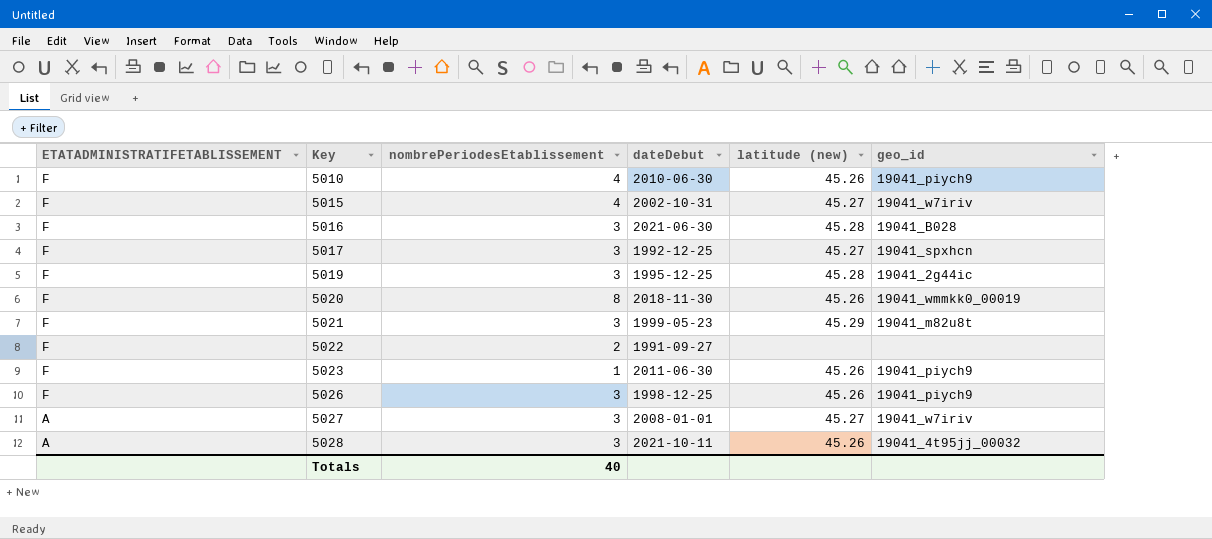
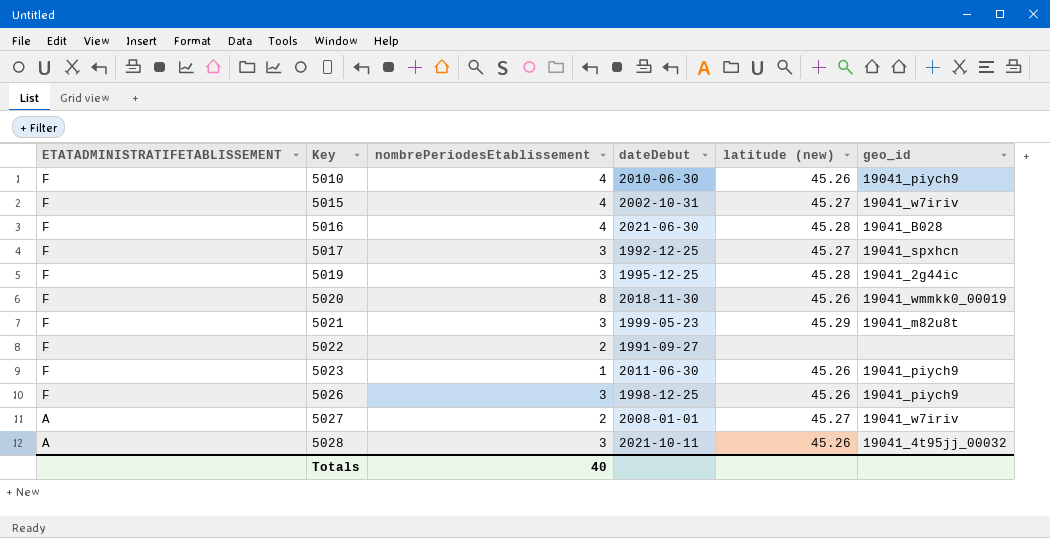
5016 | nombrePeriodesEtablissement: 3 -> 4
5027 | nombrePeriodesEtablissement: 3 -> 2

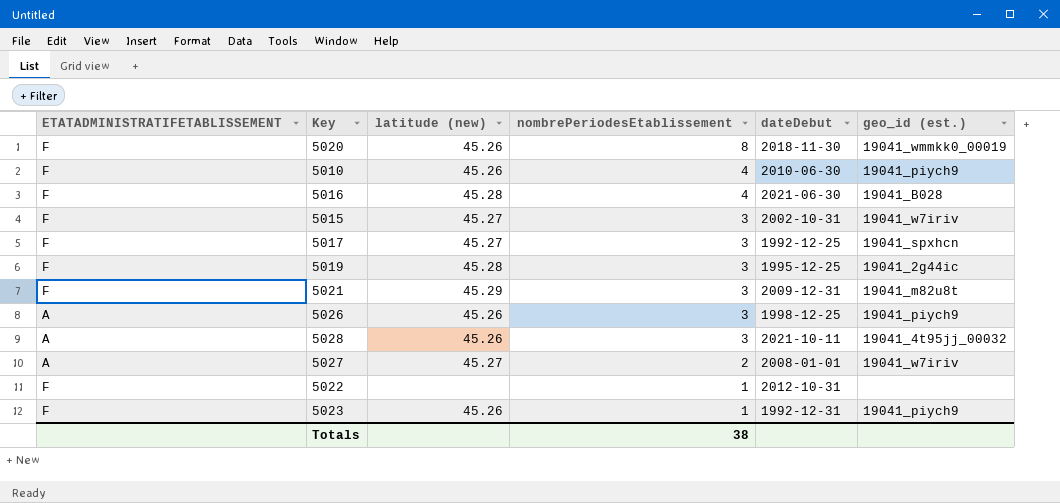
row order: ETATADMINISTRATIFETABLISSEMENT descending -> nombrePeriodesEtablissement descending
column latitude (new) | position: 5 -> 3
column name: geo_id -> geo_id (est.)
5015 | nombrePeriodesEtablissement: 4 -> 3
5021 | dateDebut: 1999-05-23 -> 2009-12-31
5026 | ETATADMINISTRATIFETABLISSEMENT: F -> A
5022 | nombrePeriodesEtablissement: 2 -> 1
5022 | dateDebut: 1991-09-27 -> 2012-10-31
5023 | dateDebut: 2011-06-30 -> 1992-12-31
Totals | nombrePeriodesEtablissement: 40 -> 38

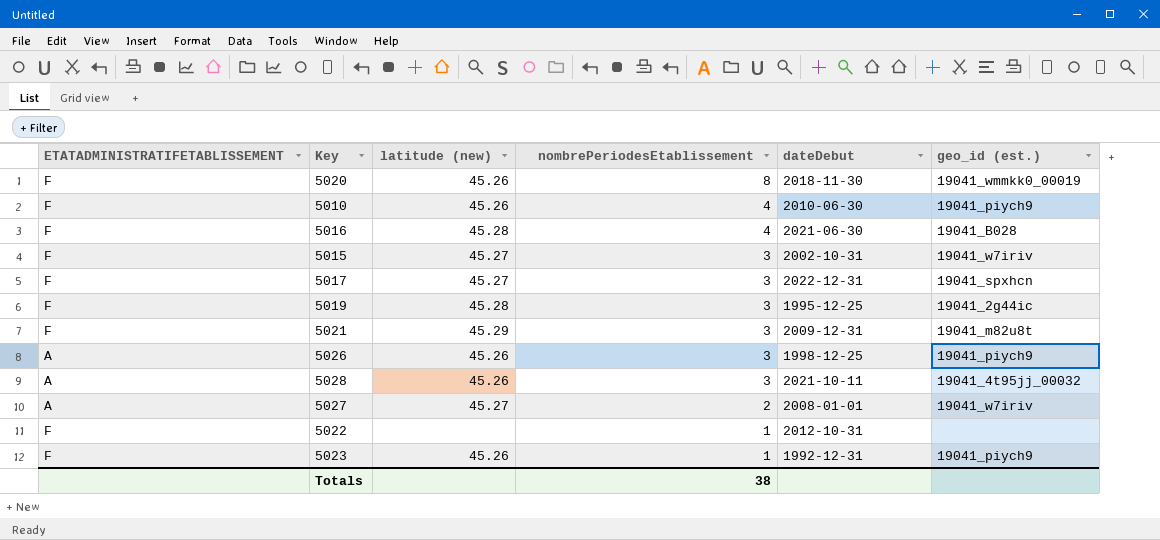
5017 | dateDebut: 1992-12-25 -> 2022-12-31

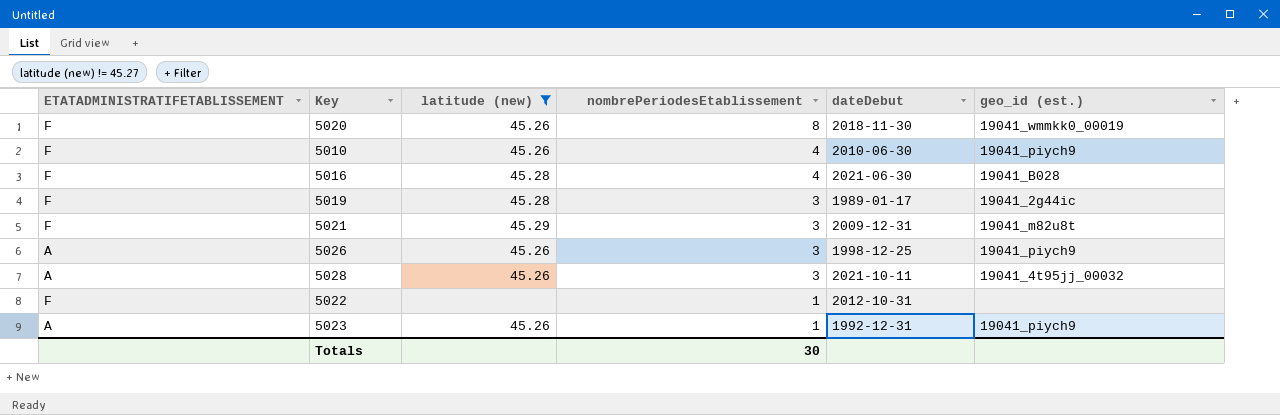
filter: none -> latitude (new) != 45.27
5019 | dateDebut: 1995-12-25 -> 1989-01-17
5023 | ETATADMINISTRATIFETABLISSEMENT: F -> A
Totals | nombrePeriodesEtablissement: 38 -> 30

